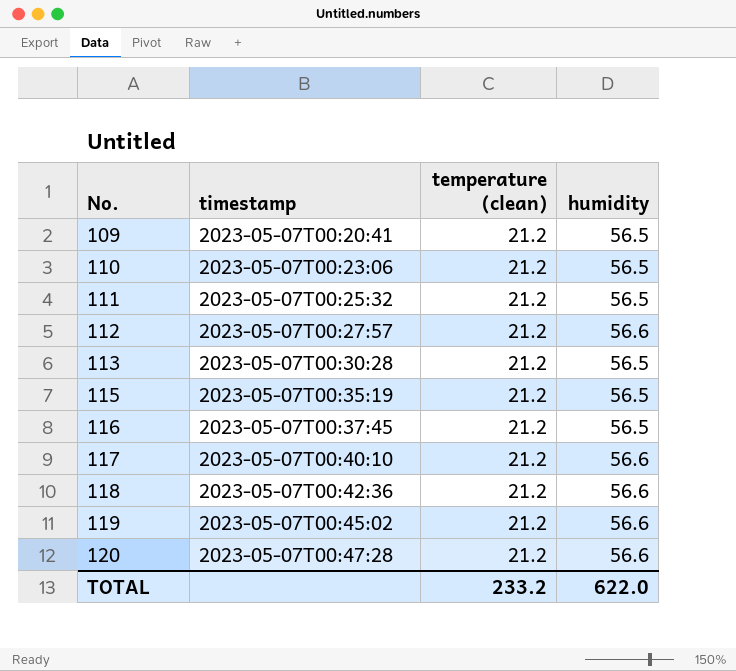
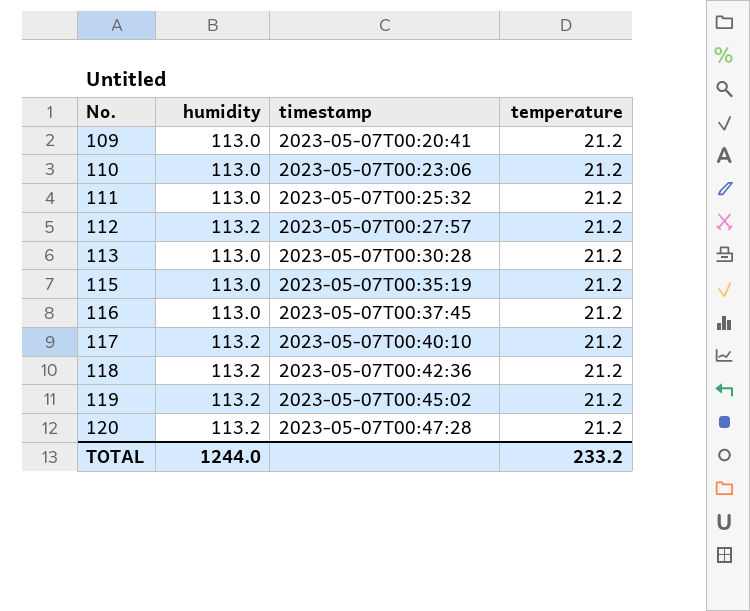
column humidity | position: 4 -> 2
column name: temperature (clean) -> temperature
109 | humidity: 56.5 -> 113.0
110 | humidity: 56.5 -> 113.0
111 | humidity: 56.5 -> 113.0
112 | humidity: 56.6 -> 113.2
113 | humidity: 56.5 -> 113.0
115 | humidity: 56.5 -> 113.0
116 | humidity: 56.5 -> 113.0
117 | humidity: 56.6 -> 113.2
118 | humidity: 56.6 -> 113.2
119 | humidity: 56.6 -> 113.2
120 | humidity: 56.6 -> 113.2
TOTAL | humidity: 622.0 -> 1244.0

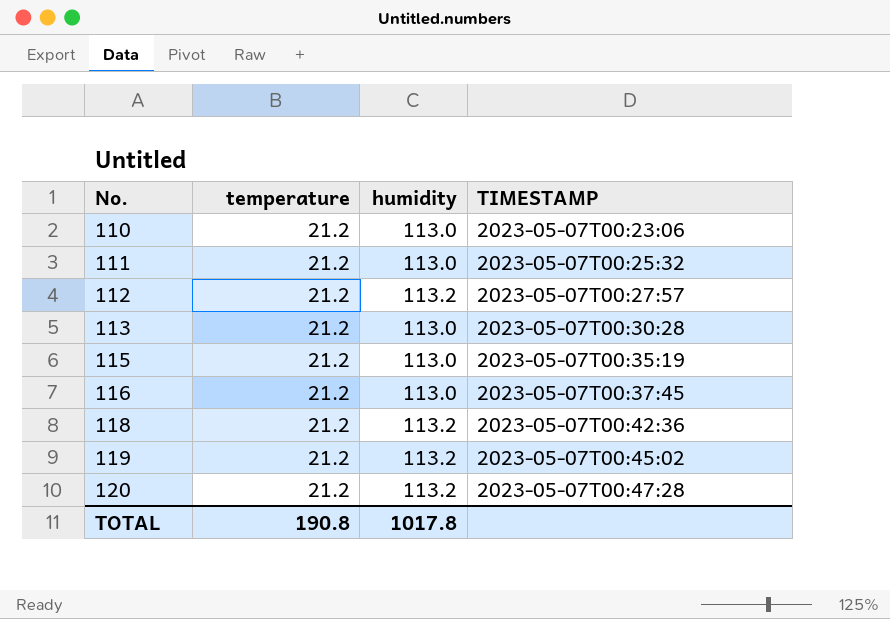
column temperature | position: 4 -> 2
column name: timestamp -> TIMESTAMP
row 109: 113.0 | 2023-05-07T00:20:41 | 21.2 -> none
row 117: 113.2 | 2023-05-07T00:40:10 | 21.2 -> none
TOTAL | temperature: 233.2 -> 190.8
TOTAL | humidity: 1244.0 -> 1017.8

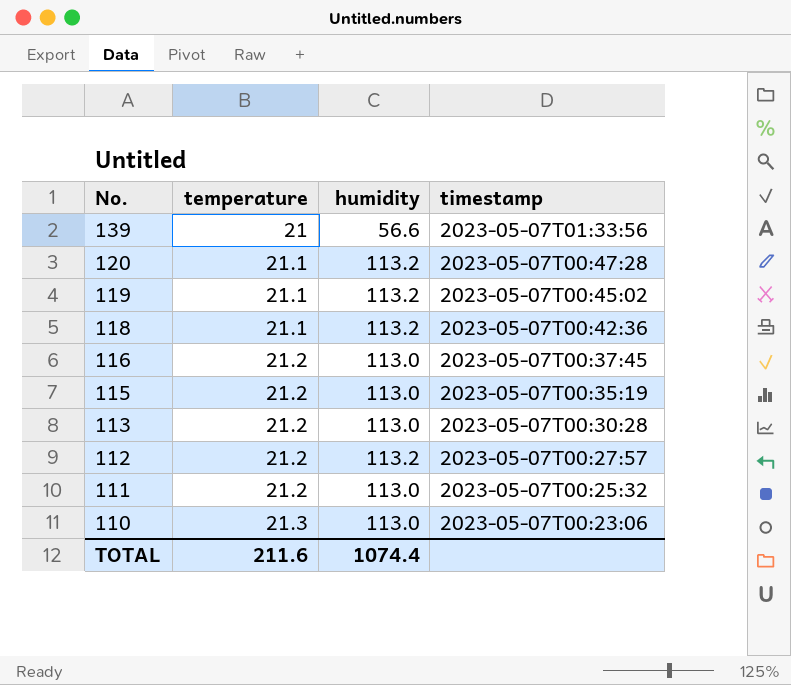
row order: No. ascending -> No. descending
column name: TIMESTAMP -> timestamp
row 139: none -> 21 | 56.6 | 2023-05-07T01:33:56
120 | temperature: 21.2 -> 21.1
119 | temperature: 21.2 -> 21.1
118 | temperature: 21.2 -> 21.1
110 | temperature: 21.2 -> 21.3
TOTAL | temperature: 190.8 -> 211.6
TOTAL | humidity: 1017.8 -> 1074.4

